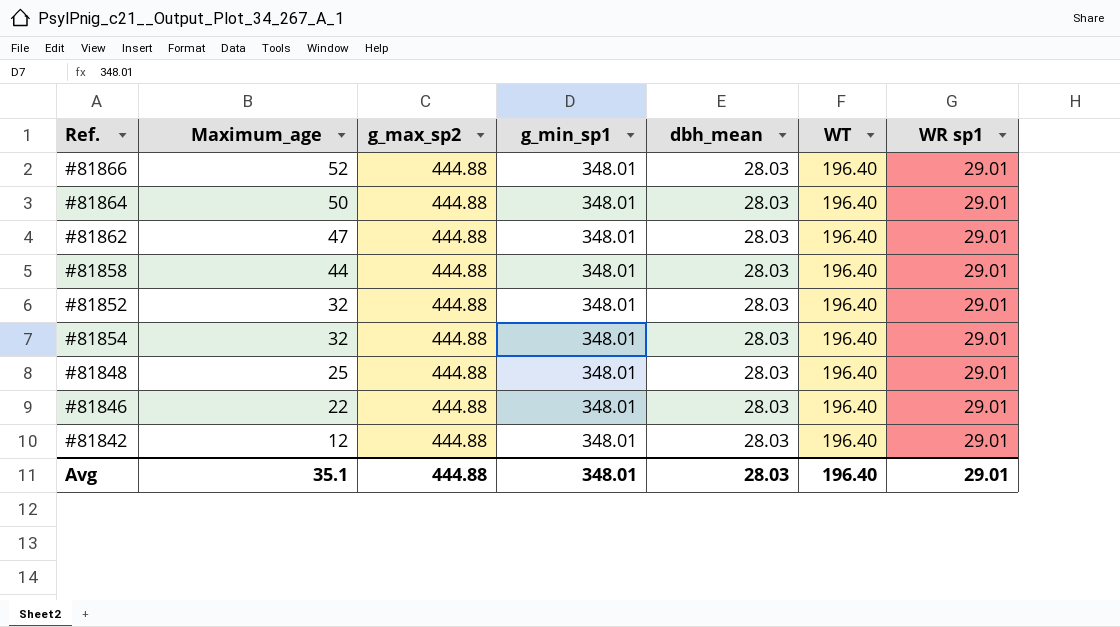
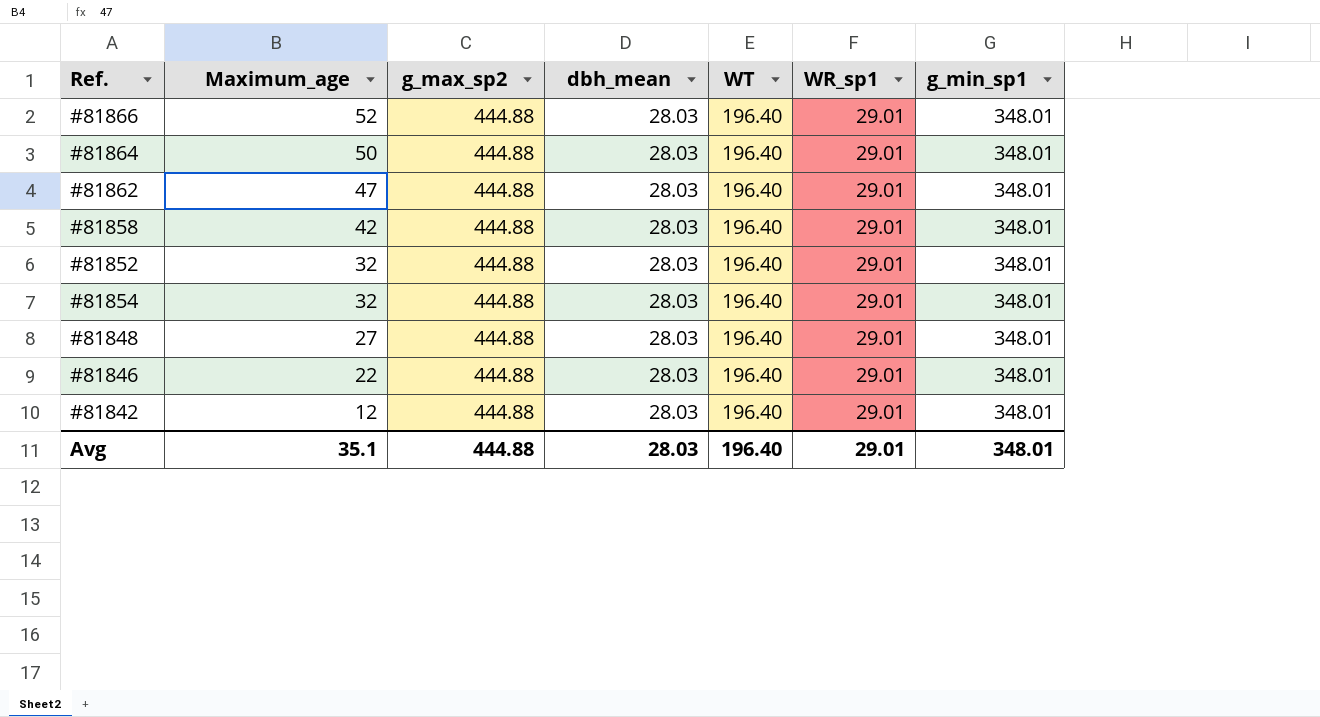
column name: WR sp1 -> WR_sp1
column g_min_sp1 | position: 4 -> 7
#81858 | Maximum_age: 44 -> 42
#81848 | Maximum_age: 25 -> 27

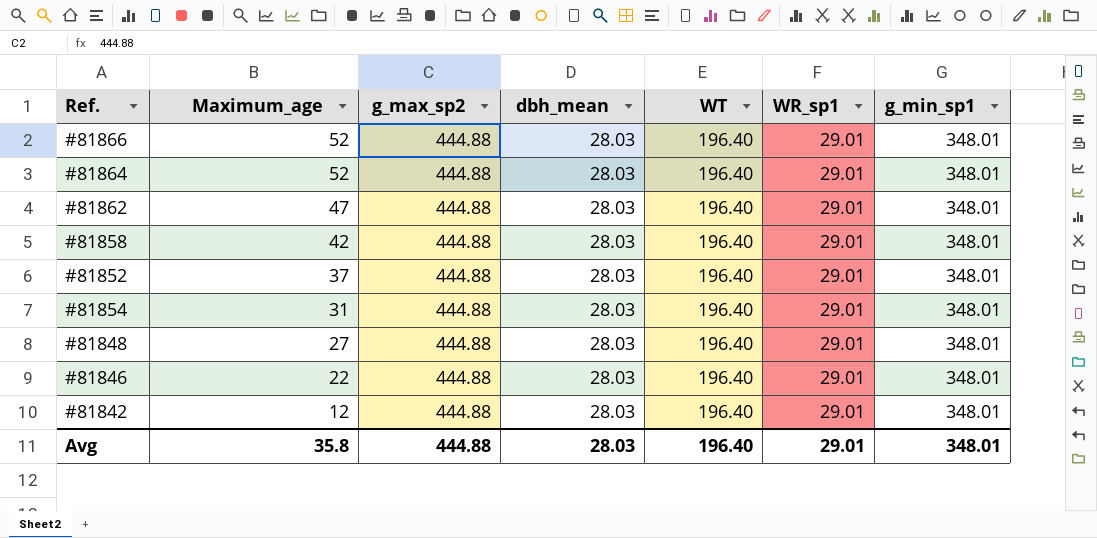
#81864 | Maximum_age: 50 -> 52
#81852 | Maximum_age: 32 -> 37
#81854 | Maximum_age: 32 -> 31
Avg | Maximum_age: 35.1 -> 35.8

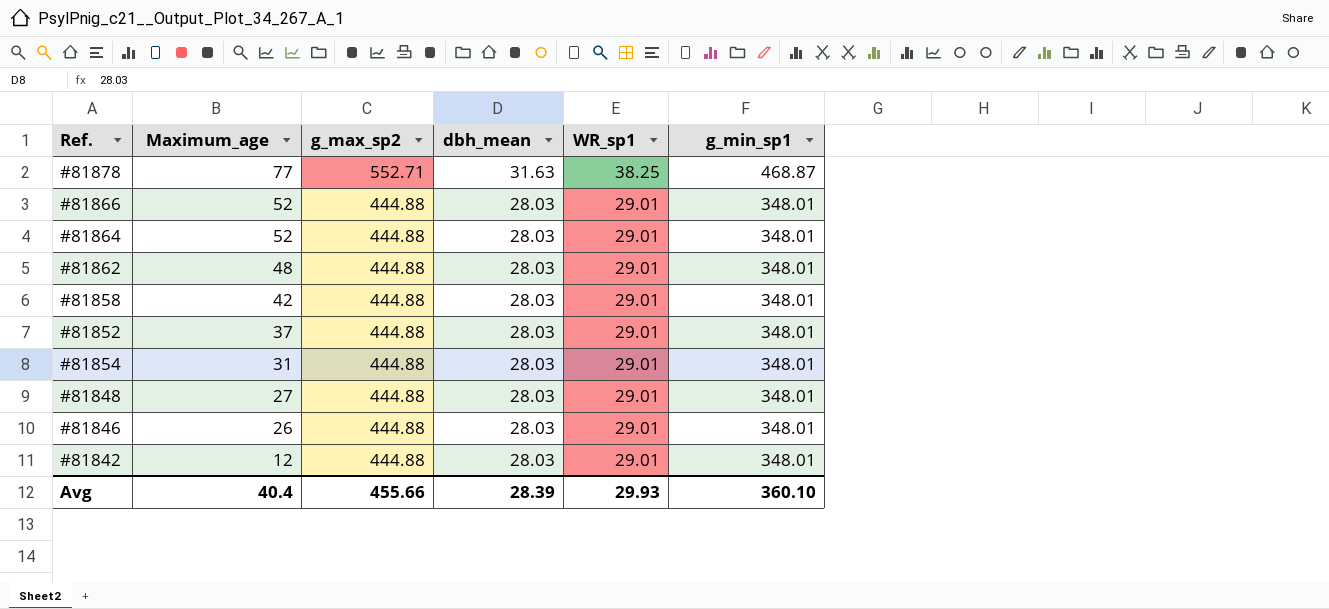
column WT | position: 5 -> none
row #81878: none -> 77 | 552.71 | 31.63 | 38.25 | 468.87
#81862 | Maximum_age: 47 -> 48
#81846 | Maximum_age: 22 -> 26
Avg | Maximum_age: 35.8 -> 40.4
Avg | g_max_sp2: 444.88 -> 455.66
Avg | dbh_mean: 28.03 -> 28.39
Avg | WR_sp1: 29.01 -> 29.93
Avg | g_min_sp1: 348.01 -> 360.10

